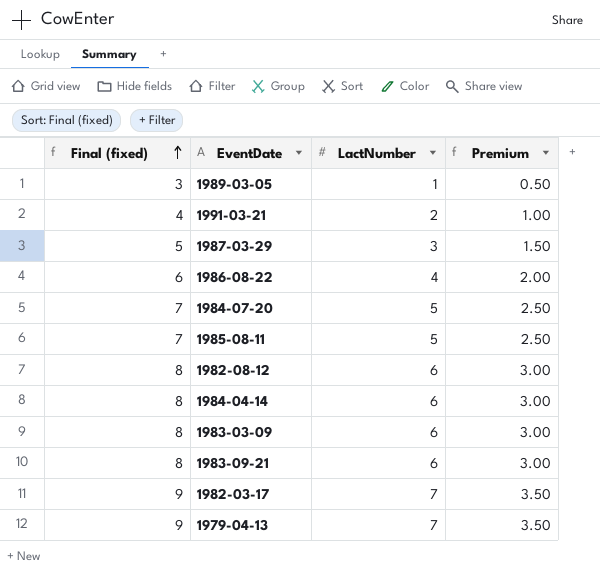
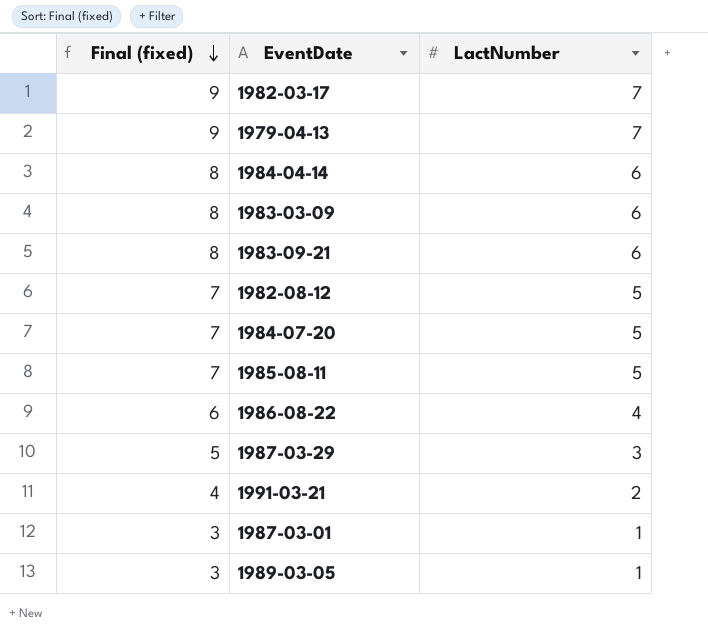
row order: Final (fixed) ascending -> Final (fixed) descending
column Premium | formula: [LactNumber] * 0.5 -> none
1982-08-12 | Final (fixed): 8 -> 7
1982-08-12 | LactNumber: 6 -> 5
row 1987-03-01: none -> 3 | 1

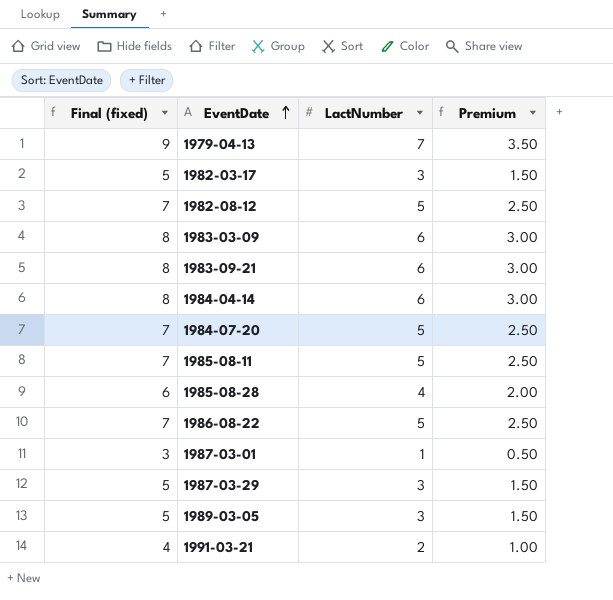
row order: Final (fixed) descending -> EventDate ascending
column Premium | formula: none -> [LactNumber] * 0.5
1982-03-17 | Final (fixed): 9 -> 5
1982-03-17 | LactNumber: 7 -> 3
row 1985-08-28: none -> 6 | 4 | 2.00
1986-08-22 | Final (fixed): 6 -> 7
1986-08-22 | LactNumber: 4 -> 5
1989-03-05 | Final (fixed): 3 -> 5
1989-03-05 | LactNumber: 1 -> 3

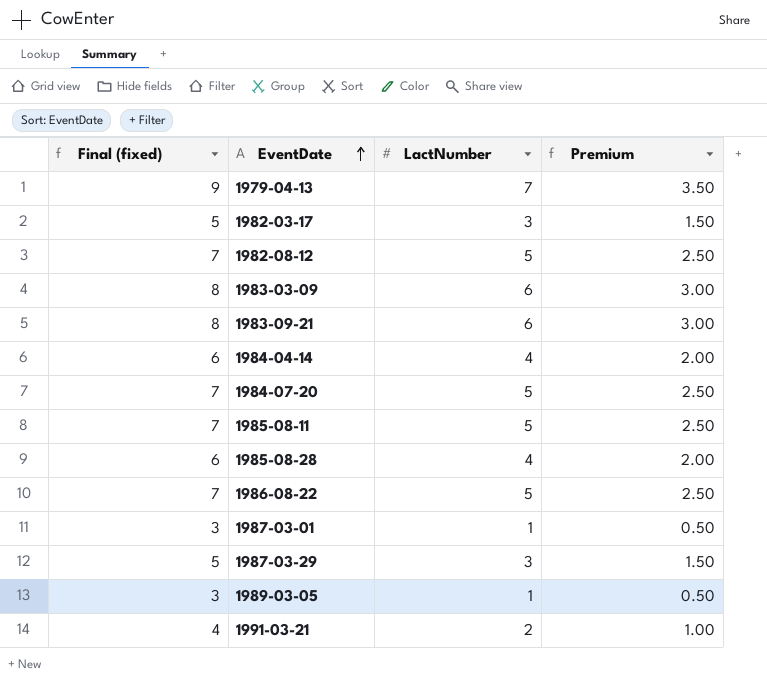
1984-04-14 | Final (fixed): 8 -> 6
1984-04-14 | LactNumber: 6 -> 4
1984-04-14 | Premium: 3.00 -> 2.00
1989-03-05 | Final (fixed): 5 -> 3
1989-03-05 | LactNumber: 3 -> 1
1989-03-05 | Premium: 1.50 -> 0.50

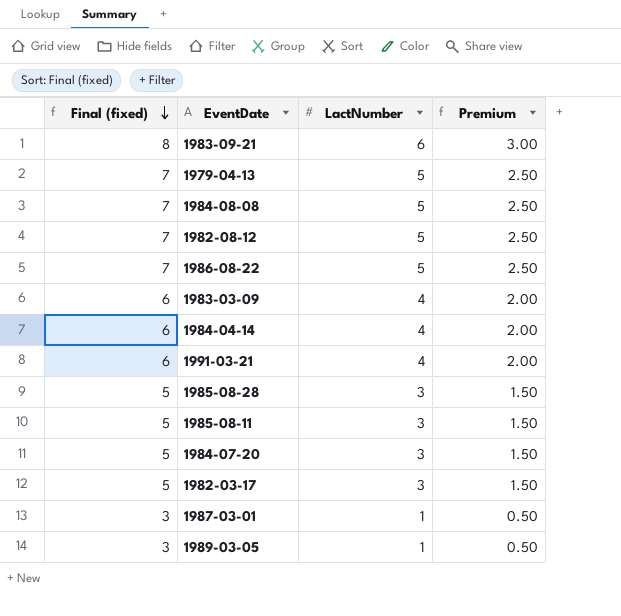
row order: EventDate ascending -> Final (fixed) descending
row 1987-03-29: 5 | 3 | 1.50 -> none
1979-04-13 | Final (fixed): 9 -> 7
1979-04-13 | LactNumber: 7 -> 5
1979-04-13 | Premium: 3.50 -> 2.50
row 1984-08-08: none -> 7 | 5 | 2.50
1983-03-09 | Final (fixed): 8 -> 6
1983-03-09 | LactNumber: 6 -> 4
1983-03-09 | Premium: 3.00 -> 2.00
1991-03-21 | Final (fixed): 4 -> 6
1991-03-21 | LactNumber: 2 -> 4
1991-03-21 | Premium: 1.00 -> 2.00
1985-08-28 | Final (fixed): 6 -> 5
1985-08-28 | LactNumber: 4 -> 3
1985-08-28 | Premium: 2.00 -> 1.50
1985-08-11 | Final (fixed): 7 -> 5
1985-08-11 | LactNumber: 5 -> 3
1985-08-11 | Premium: 2.50 -> 1.50
1984-07-20 | Final (fixed): 7 -> 5
1984-07-20 | LactNumber: 5 -> 3
1984-07-20 | Premium: 2.50 -> 1.50

